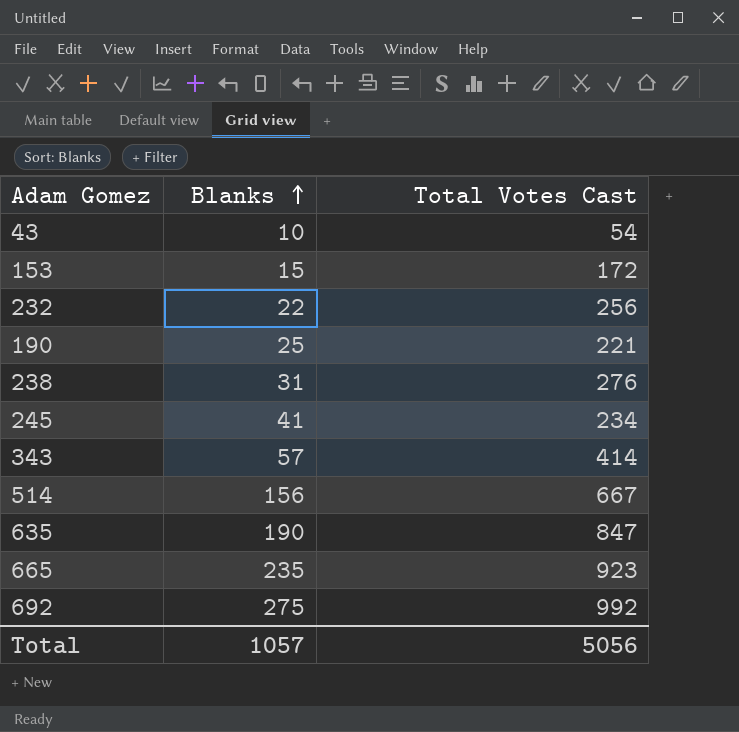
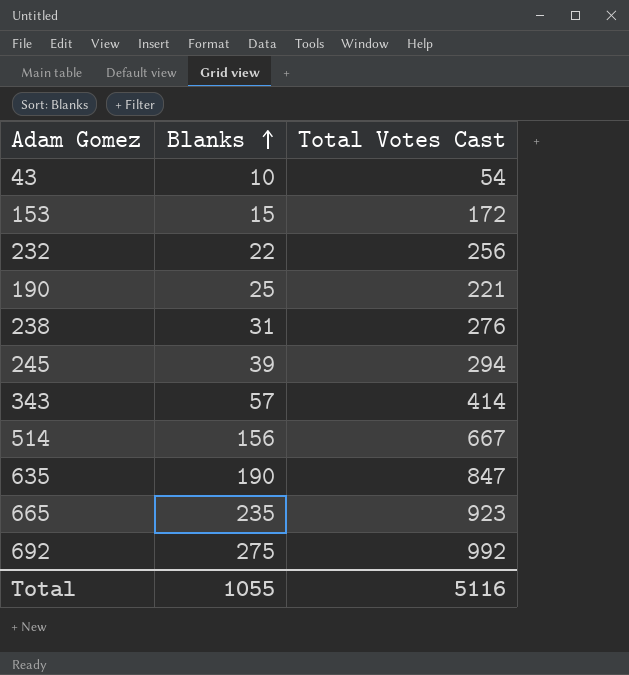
245 | Blanks: 41 -> 39
245 | Total Votes Cast: 234 -> 294
Total | Blanks: 1057 -> 1055
Total | Total Votes Cast: 5056 -> 5116

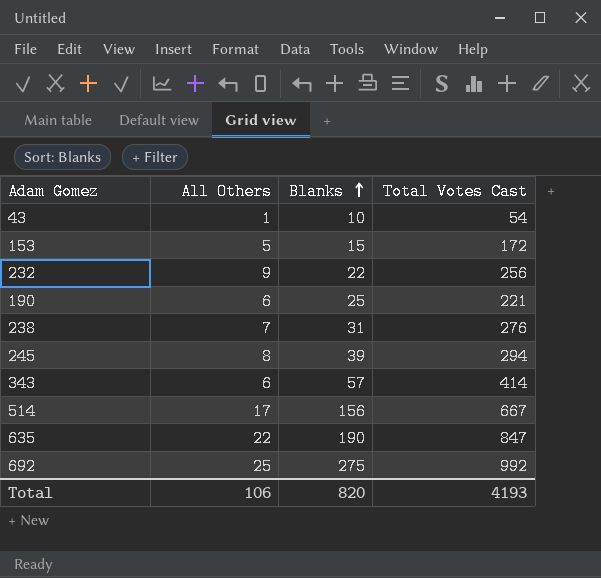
column All Others | position: none -> 2
row 665: 235 | 923 -> none
Total | Blanks: 1055 -> 820
Total | Total Votes Cast: 5116 -> 4193

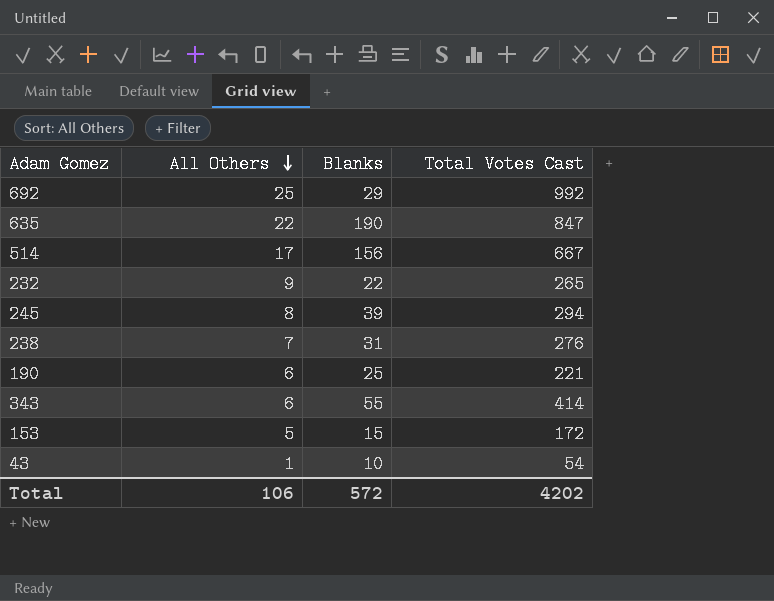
row order: Blanks ascending -> All Others descending
692 | Blanks: 275 -> 29
232 | Total Votes Cast: 256 -> 265
343 | Blanks: 57 -> 55
Total | Blanks: 820 -> 572
Total | Total Votes Cast: 4193 -> 4202

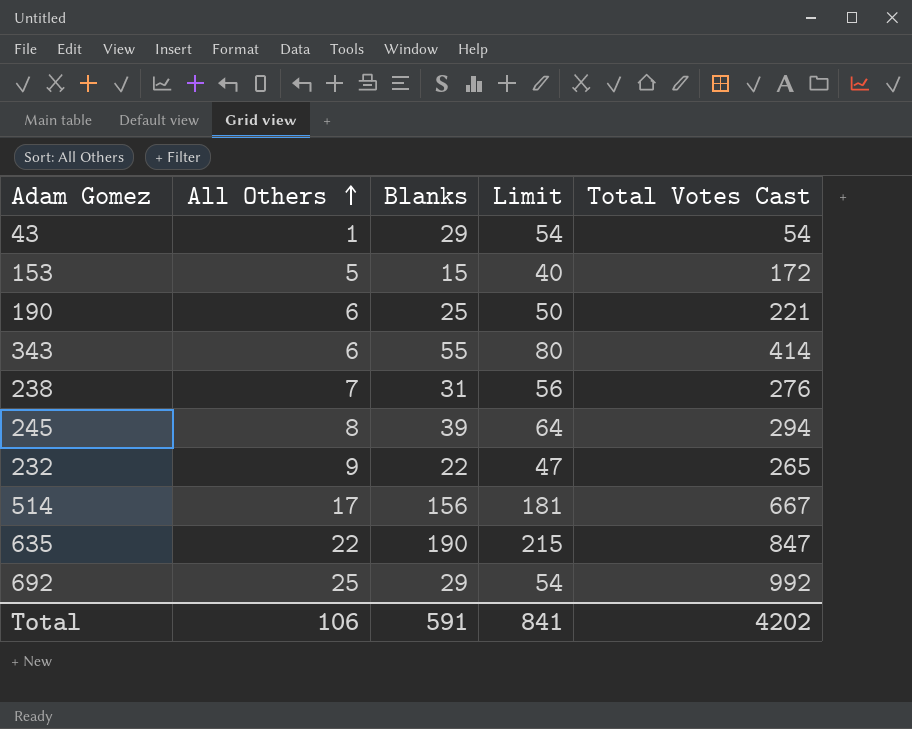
row order: All Others descending -> All Others ascending
column Limit | formula: none -> [Blanks] + 25
43 | Blanks: 10 -> 29
Total | Blanks: 572 -> 591

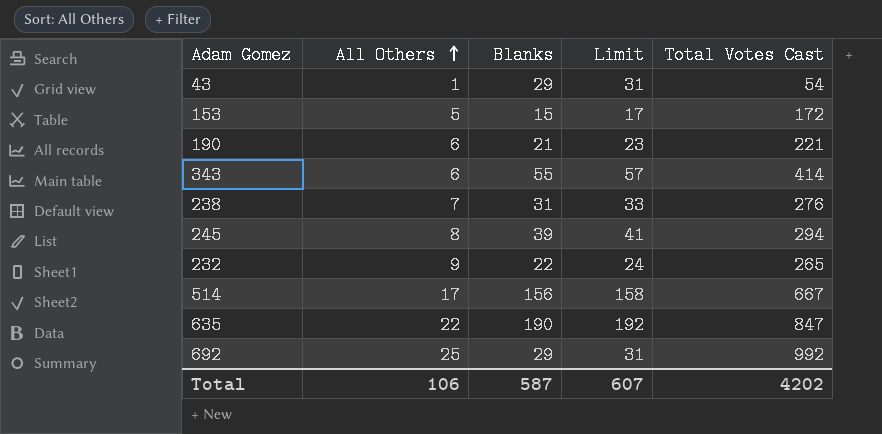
column Limit | formula: [Blanks] + 25 -> [Blanks] + 2
190 | Blanks: 25 -> 21
Total | Blanks: 591 -> 587
Total | Limit: 841 -> 607

